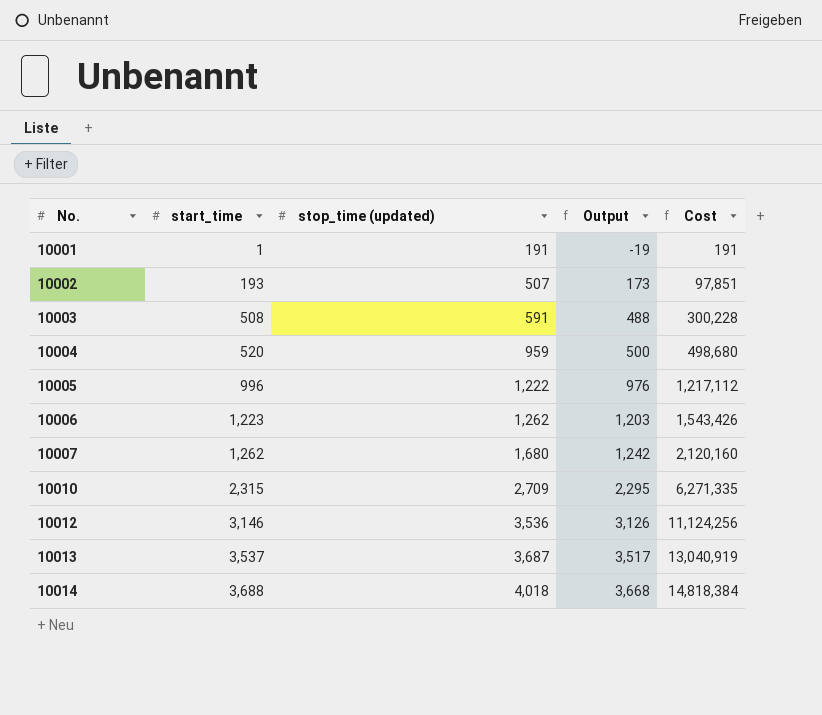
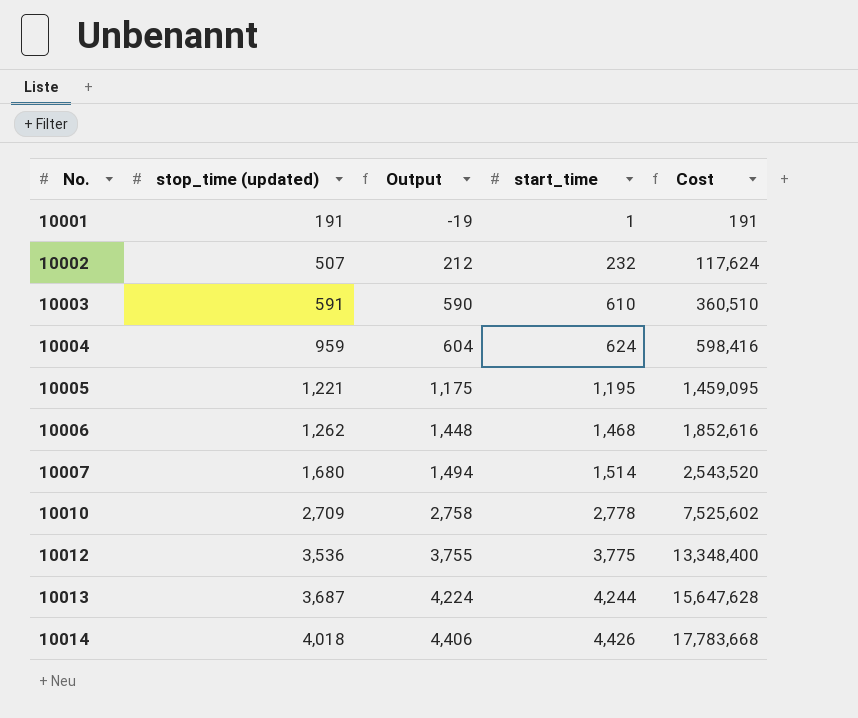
column start_time | position: 2 -> 4
10002 | Output: 173 -> 212
10002 | start_time: 193 -> 232
10002 | Cost: 97,851 -> 117,624
10003 | Output: 488 -> 590
10003 | start_time: 508 -> 610
10003 | Cost: 300,228 -> 360,510
10004 | Output: 500 -> 604
10004 | start_time: 520 -> 624
10004 | Cost: 498,680 -> 598,416
10005 | stop_time (updated): 1,222 -> 1,221
10005 | Output: 976 -> 1,175
10005 | start_time: 996 -> 1,195
10005 | Cost: 1,217,112 -> 1,459,095
10006 | Output: 1,203 -> 1,448
10006 | start_time: 1,223 -> 1,468
10006 | Cost: 1,543,426 -> 1,852,616
10007 | Output: 1,242 -> 1,494
10007 | start_time: 1,262 -> 1,514
10007 | Cost: 2,120,160 -> 2,543,520
10010 | Output: 2,295 -> 2,758
10010 | start_time: 2,315 -> 2,778
10010 | Cost: 6,271,335 -> 7,525,602
10012 | Output: 3,126 -> 3,755
10012 | start_time: 3,146 -> 3,775
10012 | Cost: 11,124,256 -> 13,348,400
10013 | Output: 3,517 -> 4,224
10013 | start_time: 3,537 -> 4,244
10013 | Cost: 13,040,919 -> 15,647,628
10014 | Output: 3,668 -> 4,406
10014 | start_time: 3,688 -> 4,426
10014 | Cost: 14,818,384 -> 17,783,668

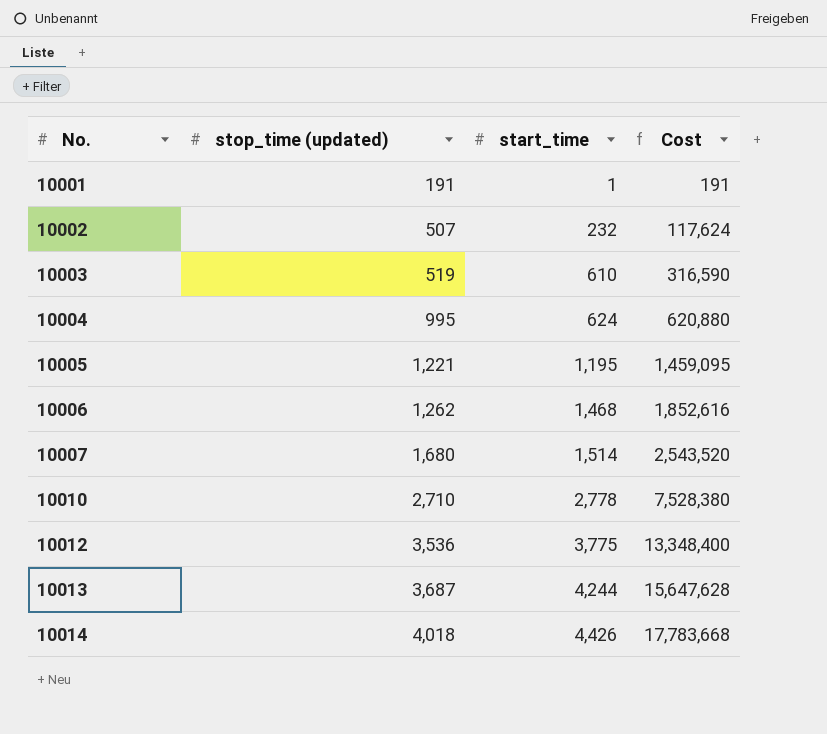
column Output | formula: [start_time] - 20 -> none
10003 | stop_time (updated): 591 -> 519
10003 | Cost: 360,510 -> 316,590
10004 | stop_time (updated): 959 -> 995
10004 | Cost: 598,416 -> 620,880
10010 | stop_time (updated): 2,709 -> 2,710
10010 | Cost: 7,525,602 -> 7,528,380

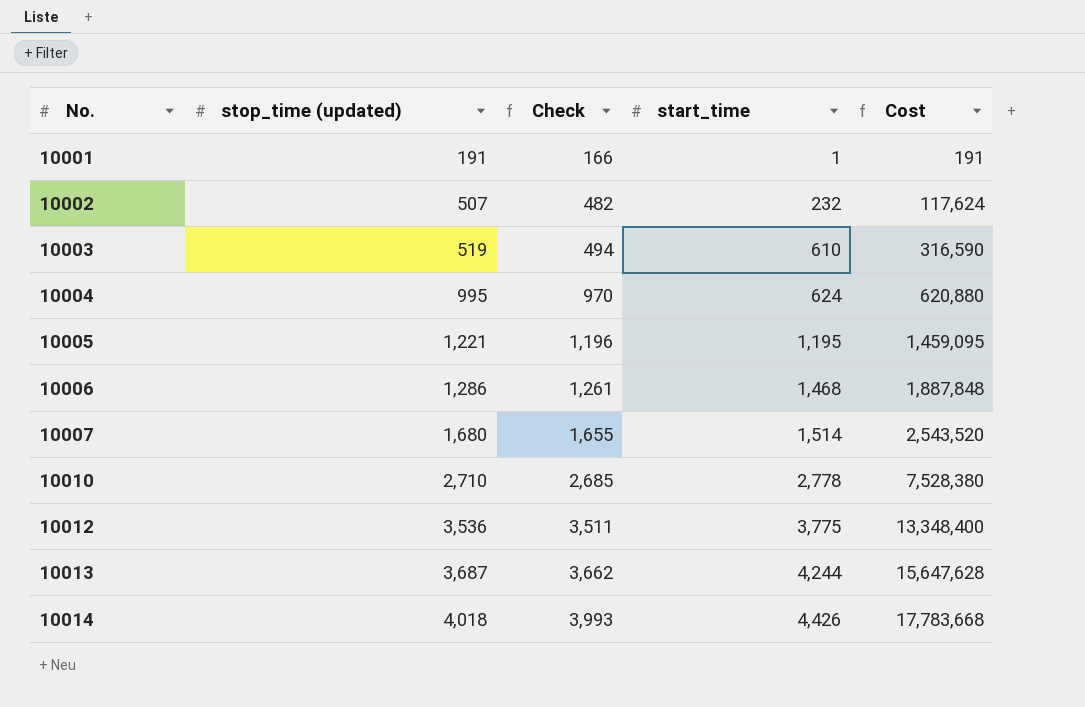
column Check | formula: none -> [stop_time (updated)] - 25
10006 | stop_time (updated): 1,262 -> 1,286
10006 | Cost: 1,852,616 -> 1,887,848

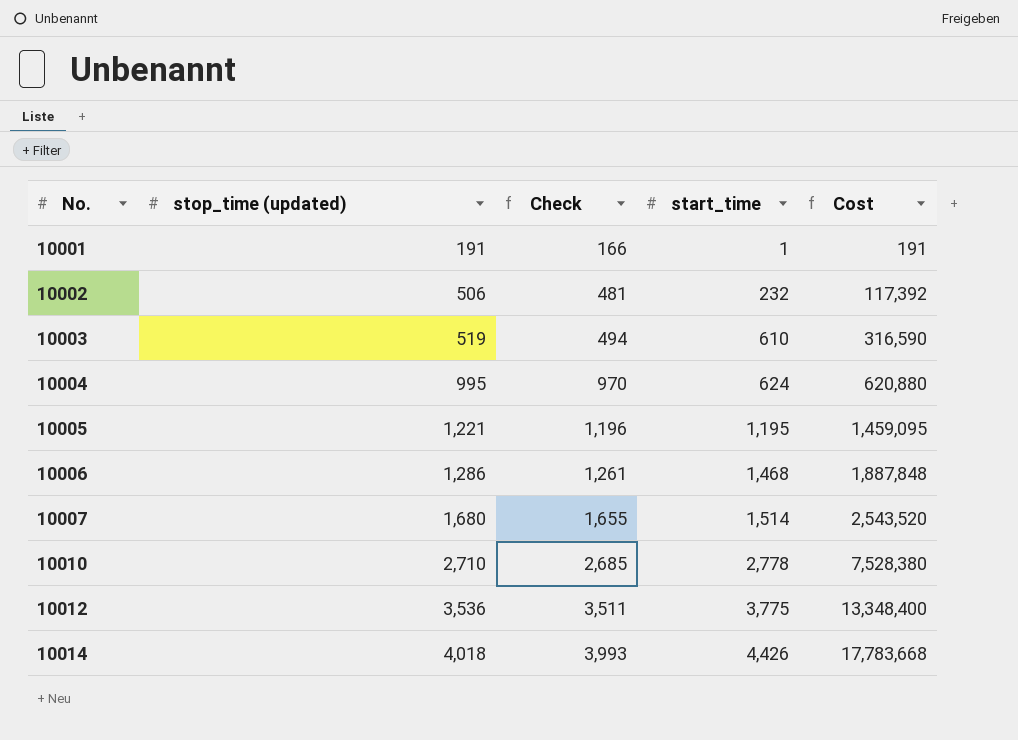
row 10013: 3,687 | 3,662 | 4,244 | 15,647,628 -> none
10002 | stop_time (updated): 507 -> 506
10002 | Check: 482 -> 481
10002 | Cost: 117,624 -> 117,392

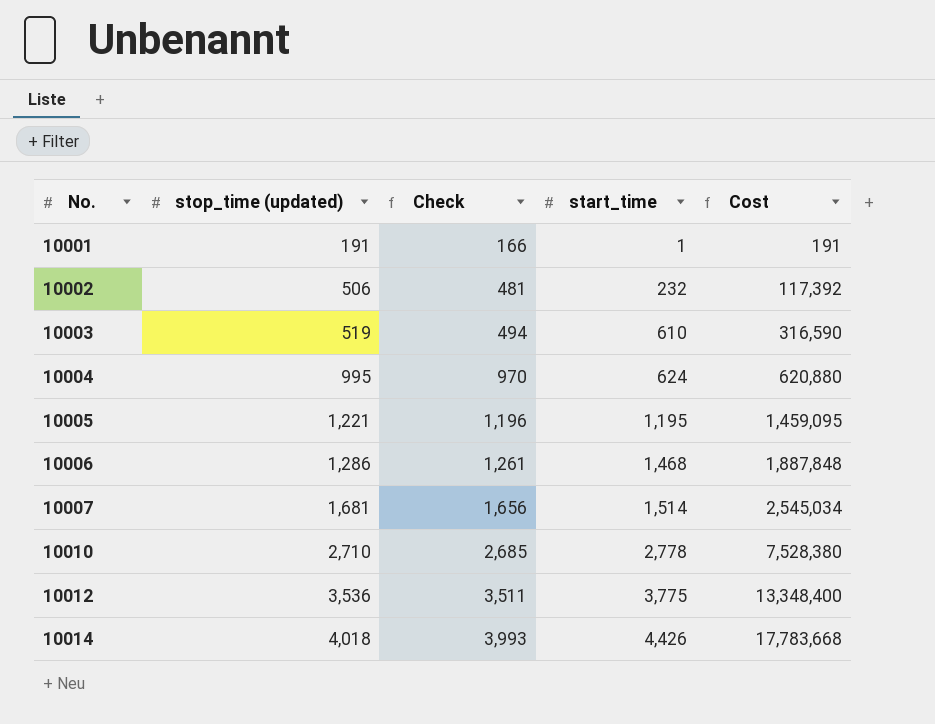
10007 | stop_time (updated): 1,680 -> 1,681
10007 | Check: 1,655 -> 1,656
10007 | Cost: 2,543,520 -> 2,545,034

